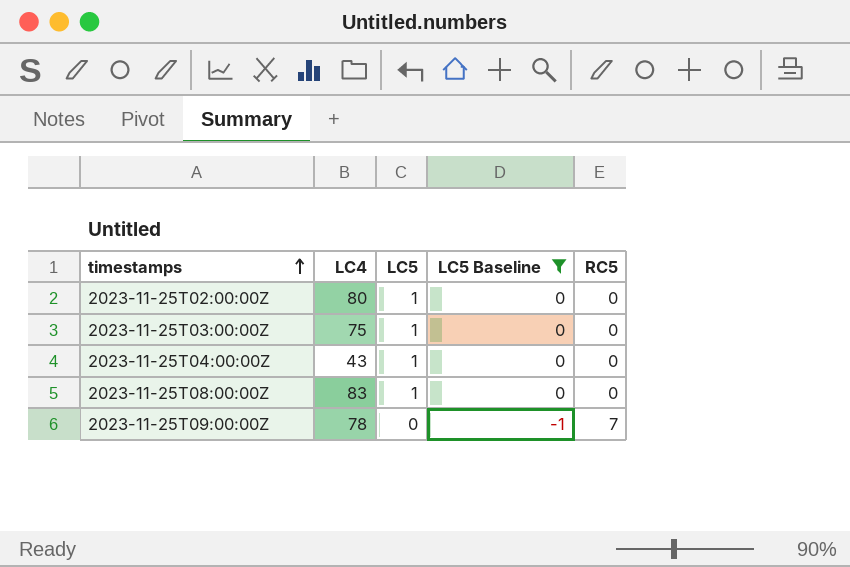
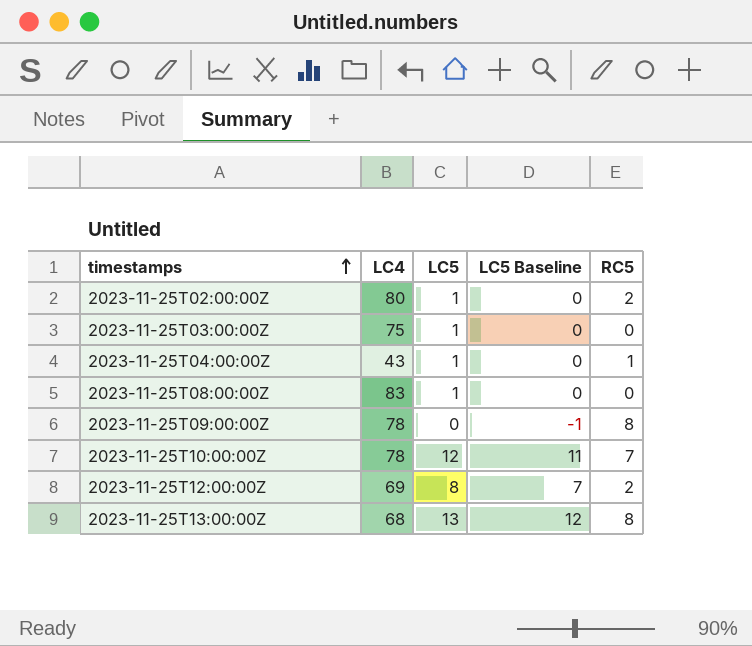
filter: LC5 Baseline <= 0 -> none
2023-11-25T02:00:00Z | RC5: 0 -> 2
2023-11-25T04:00:00Z | RC5: 0 -> 1
2023-11-25T09:00:00Z | RC5: 7 -> 8

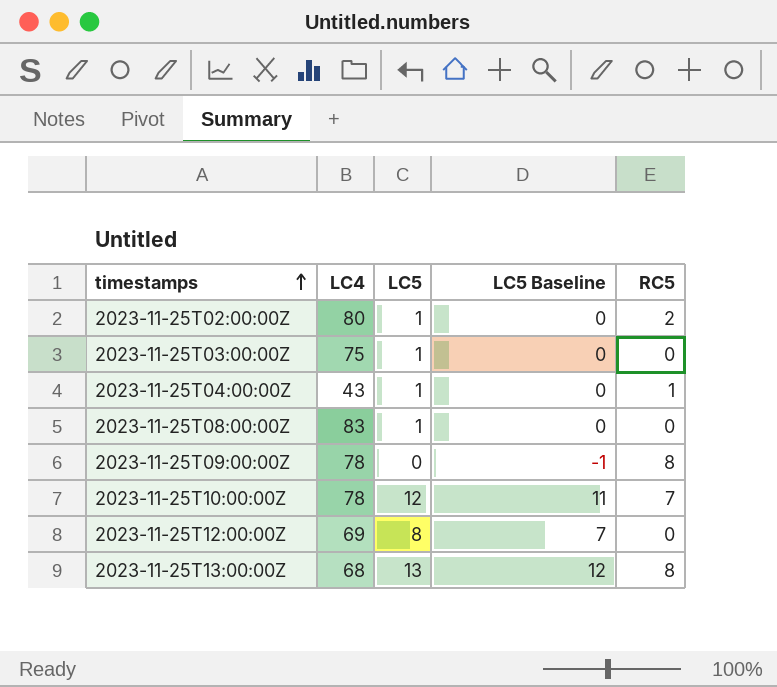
2023-11-25T12:00:00Z | RC5: 2 -> 0

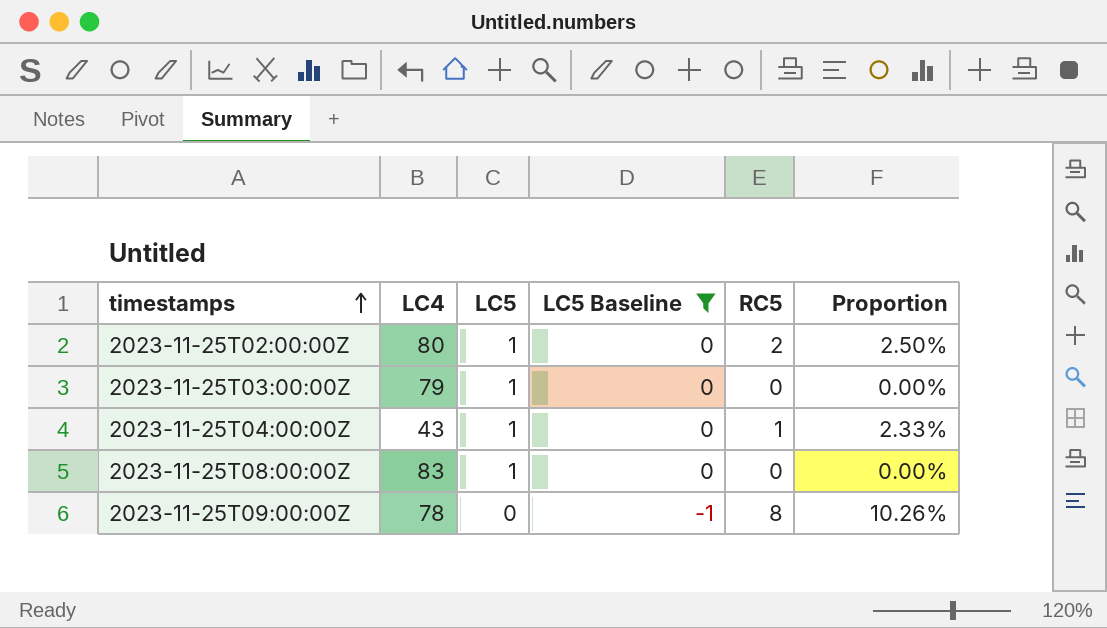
filter: none -> LC5 Baseline <= 0
column Proportion | formula: none -> [RC5] / [LC4]
2023-11-25T03:00:00Z | LC4: 75 -> 79

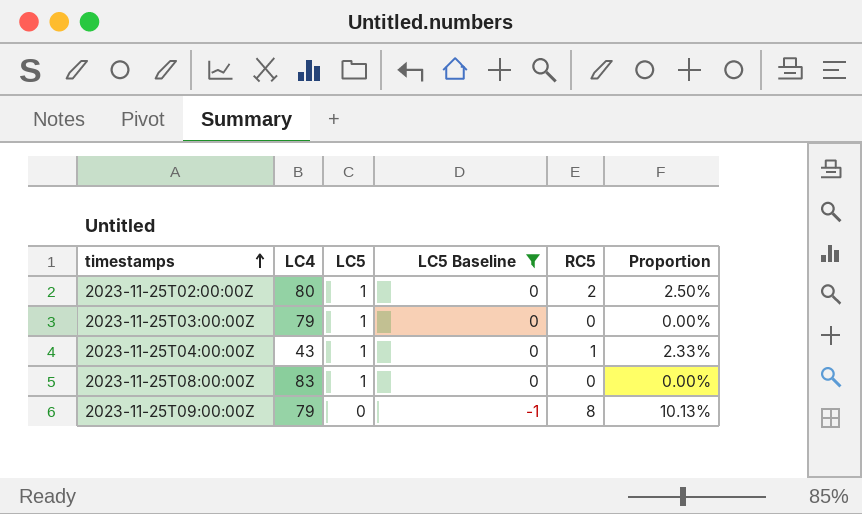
2023-11-25T09:00:00Z | LC4: 78 -> 79
2023-11-25T09:00:00Z | Proportion: 10.26% -> 10.13%

